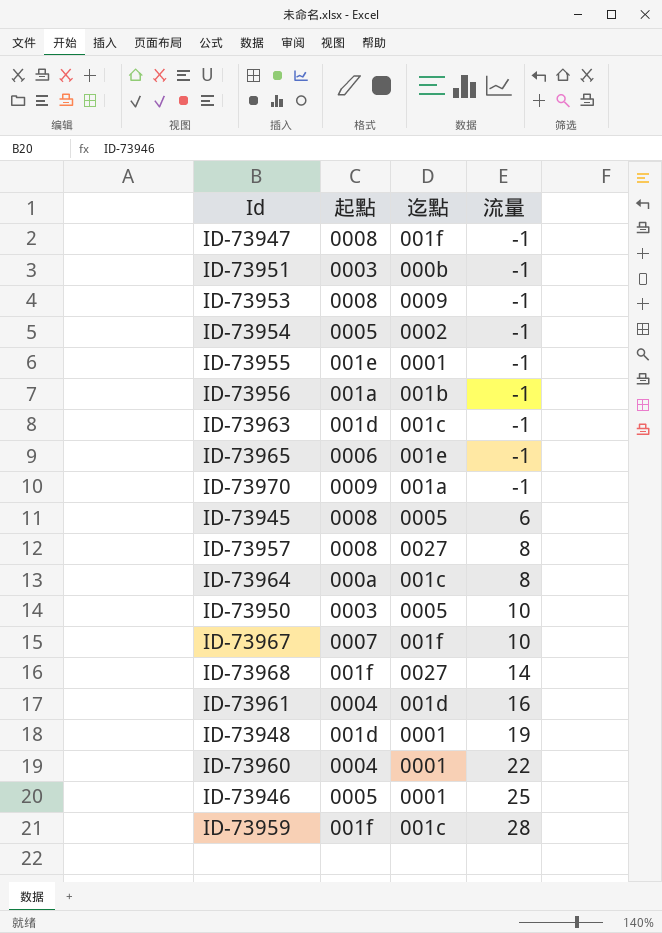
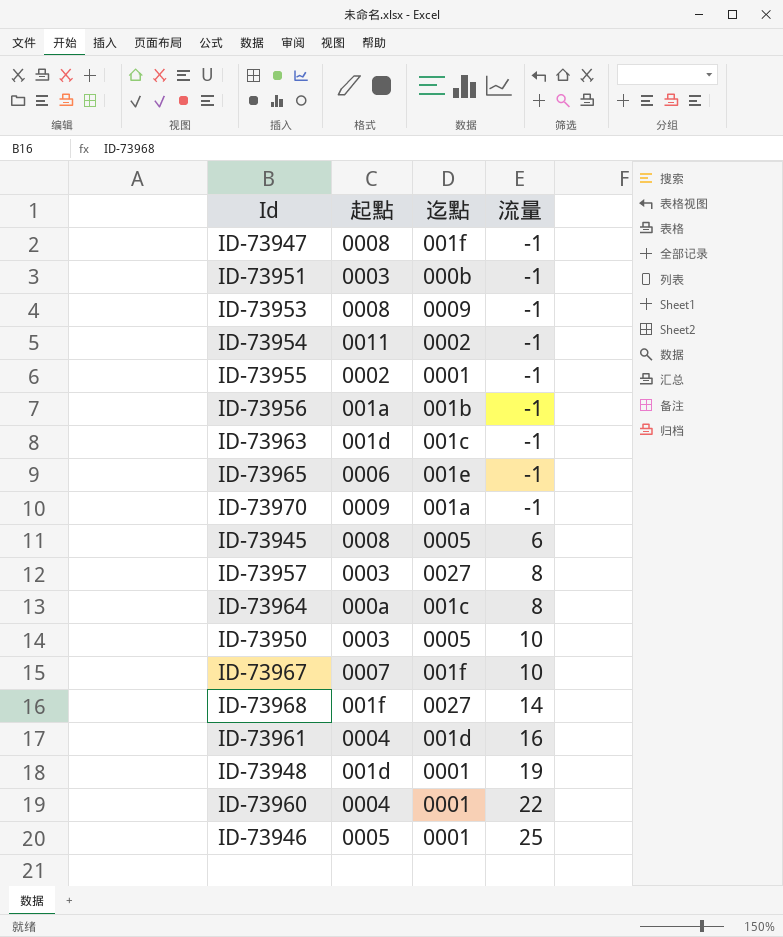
row ID-73959: 001f | 001c | 28 -> none
ID-73954 | 起點: 0005 -> 0011
ID-73955 | 起點: 001e -> 0002
ID-73957 | 起點: 0008 -> 0003

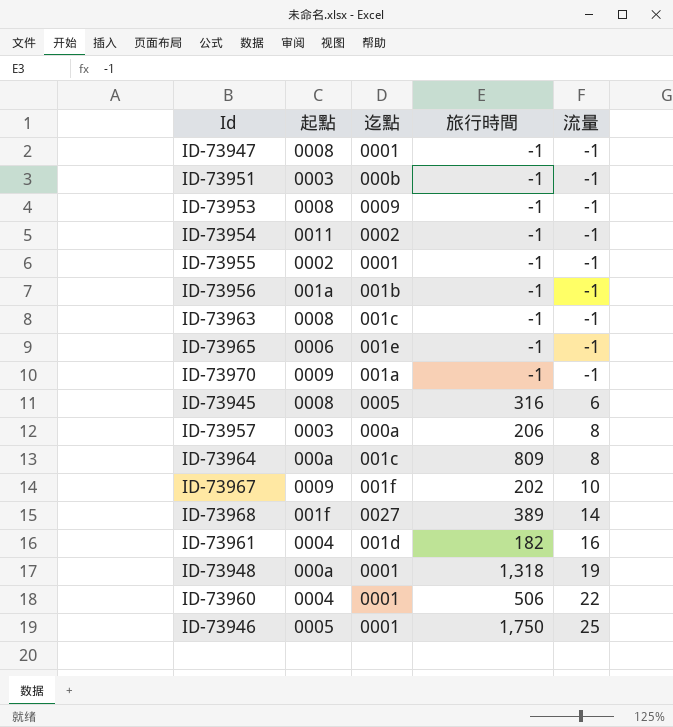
column 旅行時間 | position: none -> 4
row ID-73950: 0003 | 0005 | 10 -> none
ID-73947 | 迄點: 001f -> 0001
ID-73963 | 起點: 001d -> 0008
ID-73957 | 迄點: 0027 -> 000a
ID-73967 | 起點: 0007 -> 0009
ID-73948 | 起點: 001d -> 000a

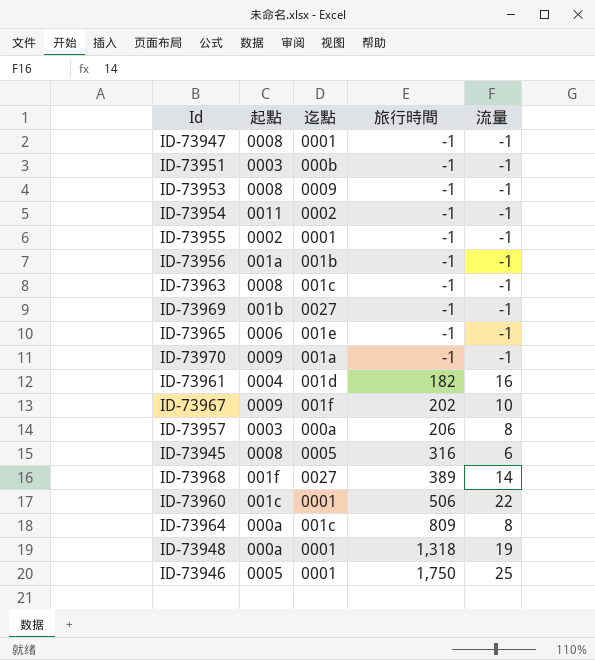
row order: 流量 ascending -> 旅行時間 ascending
row ID-73969: none -> 001b | 0027 | -1 | -1
ID-73960 | 起點: 0004 -> 001c

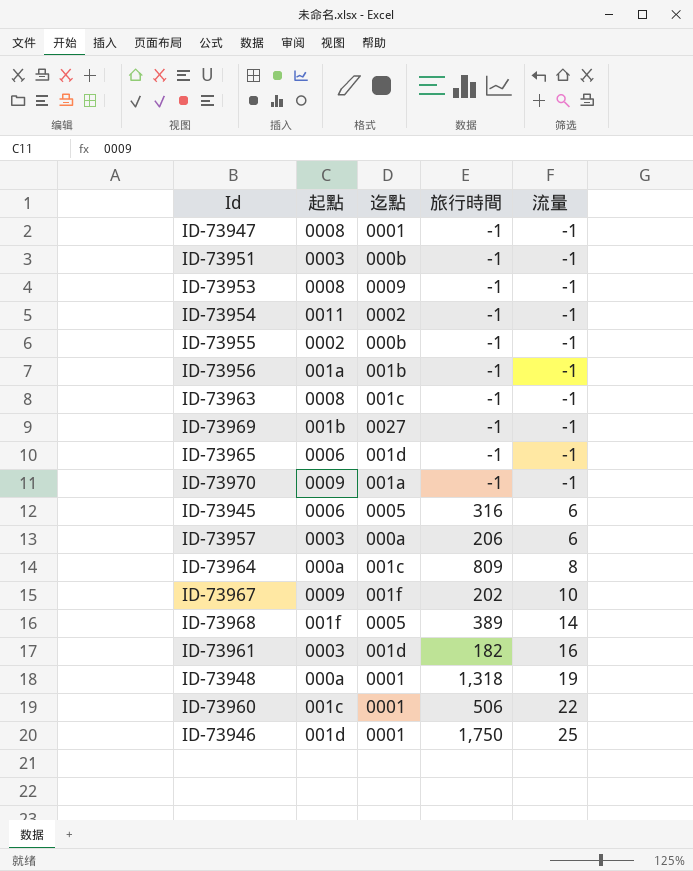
row order: 旅行時間 ascending -> 流量 ascending
ID-73955 | 迄點: 0001 -> 000b
ID-73965 | 迄點: 001e -> 001d
ID-73945 | 起點: 0008 -> 0006
ID-73957 | 流量: 8 -> 6
ID-73968 | 迄點: 0027 -> 0005
ID-73961 | 起點: 0004 -> 0003
ID-73946 | 起點: 0005 -> 001d

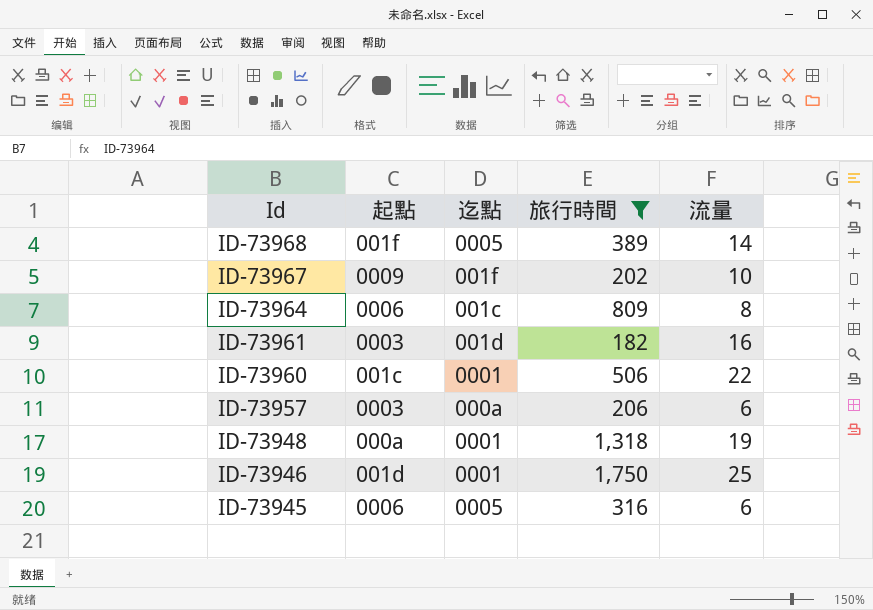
filter: none -> 旅行時間 != -1
row order: 流量 ascending -> Id descending
ID-73964 | 起點: 000a -> 0006

